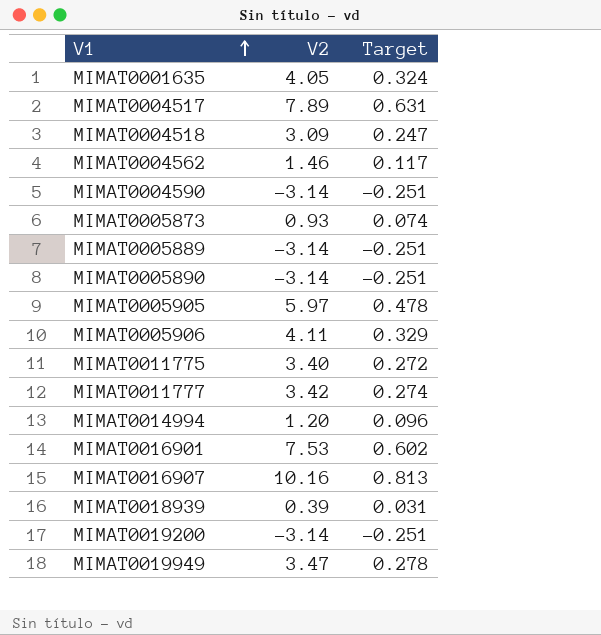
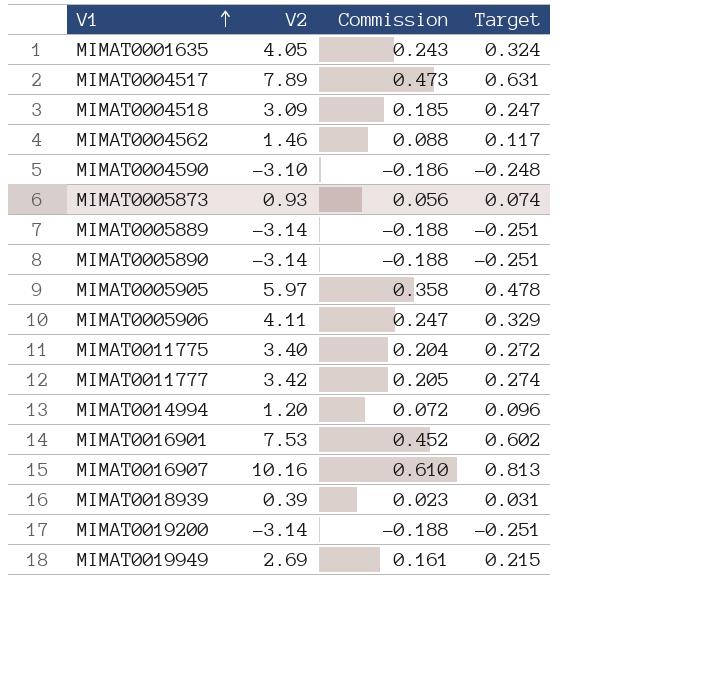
column Commission | formula: none -> [V2] * 0.06
MIMAT0004590 | V2: -3.14 -> -3.10
MIMAT0004590 | Target: -0.251 -> -0.248
MIMAT0019949 | V2: 3.47 -> 2.69
MIMAT0019949 | Target: 0.278 -> 0.215

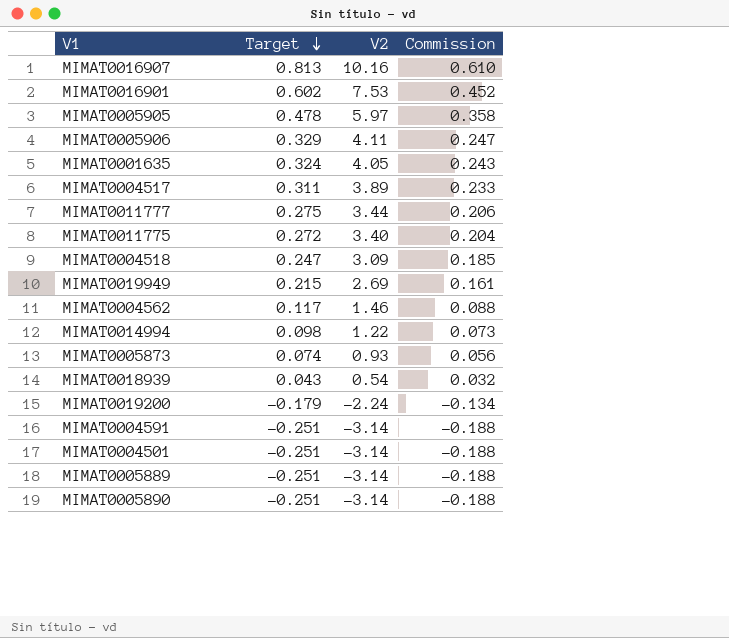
row order: V1 ascending -> Target descending
column Target | position: 4 -> 2
row MIMAT0004590: -3.10 | -0.186 | -0.248 -> none
MIMAT0004517 | Target: 0.631 -> 0.311
MIMAT0004517 | V2: 7.89 -> 3.89
MIMAT0004517 | Commission: 0.473 -> 0.233
MIMAT0011777 | Target: 0.274 -> 0.275
MIMAT0011777 | V2: 3.42 -> 3.44
MIMAT0011777 | Commission: 0.205 -> 0.206
MIMAT0014994 | Target: 0.096 -> 0.098
MIMAT0014994 | V2: 1.20 -> 1.22
MIMAT0014994 | Commission: 0.072 -> 0.073
MIMAT0018939 | Target: 0.031 -> 0.043
MIMAT0018939 | V2: 0.39 -> 0.54
MIMAT0018939 | Commission: 0.023 -> 0.032
MIMAT0019200 | Target: -0.251 -> -0.179
MIMAT0019200 | V2: -3.14 -> -2.24
MIMAT0019200 | Commission: -0.188 -> -0.134
row MIMAT0004591: none -> -0.251 | -3.14 | -0.188
row MIMAT0004501: none -> -0.251 | -3.14 | -0.188

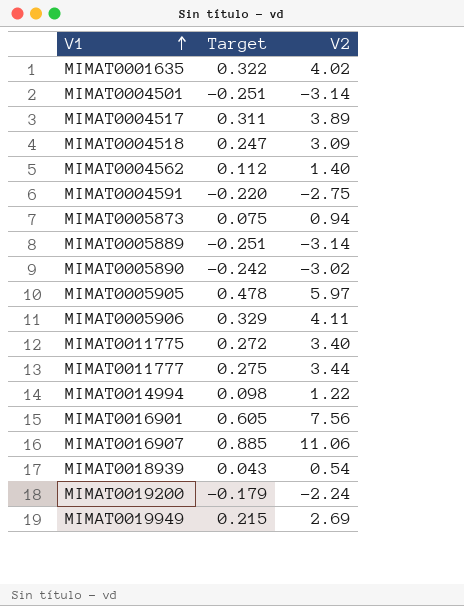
row order: Target descending -> V1 ascending
column Commission | formula: [V2] * 0.06 -> none
MIMAT0001635 | Target: 0.324 -> 0.322
MIMAT0001635 | V2: 4.05 -> 4.02
MIMAT0004562 | Target: 0.117 -> 0.112
MIMAT0004562 | V2: 1.46 -> 1.40
MIMAT0004591 | Target: -0.251 -> -0.220
MIMAT0004591 | V2: -3.14 -> -2.75
MIMAT0005873 | Target: 0.074 -> 0.075
MIMAT0005873 | V2: 0.93 -> 0.94
MIMAT0005890 | Target: -0.251 -> -0.242
MIMAT0005890 | V2: -3.14 -> -3.02
MIMAT0016901 | Target: 0.602 -> 0.605
MIMAT0016901 | V2: 7.53 -> 7.56
MIMAT0016907 | Target: 0.813 -> 0.885
MIMAT0016907 | V2: 10.16 -> 11.06

